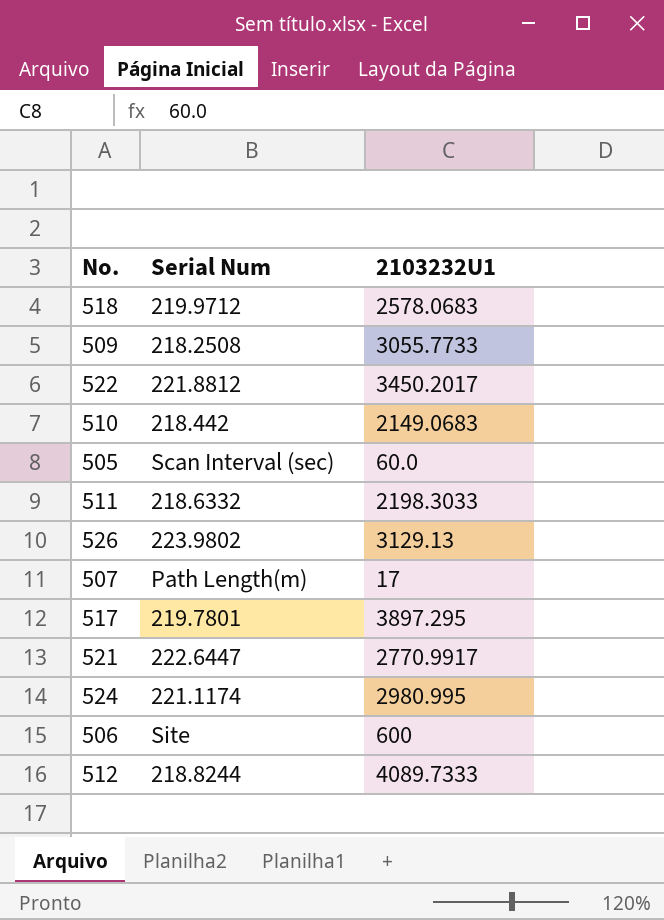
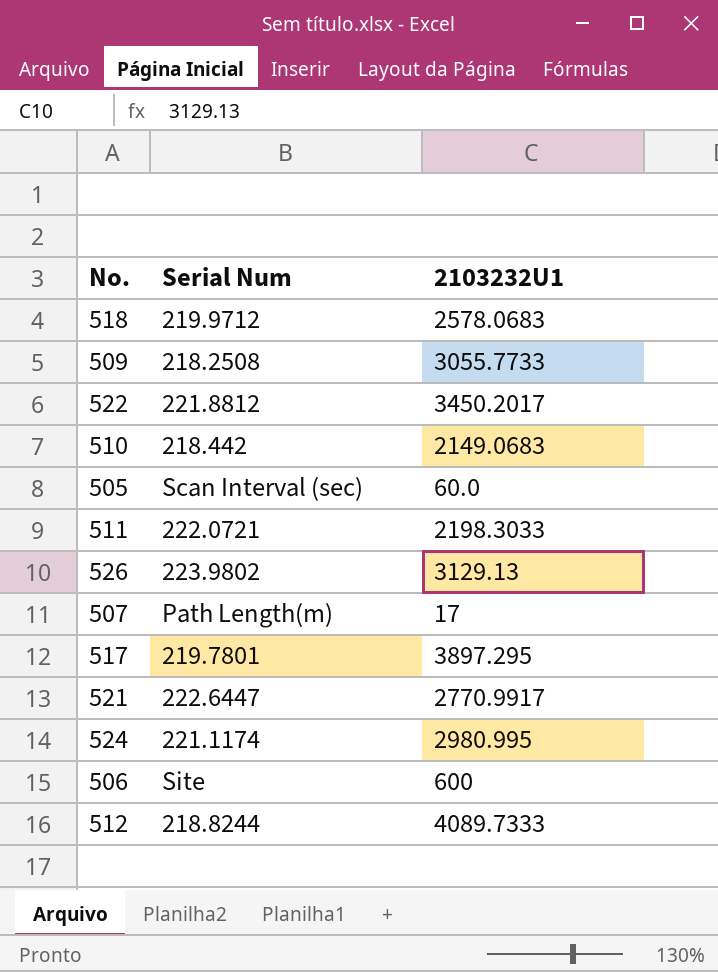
511 | Serial Num: 218.6332 -> 222.0721

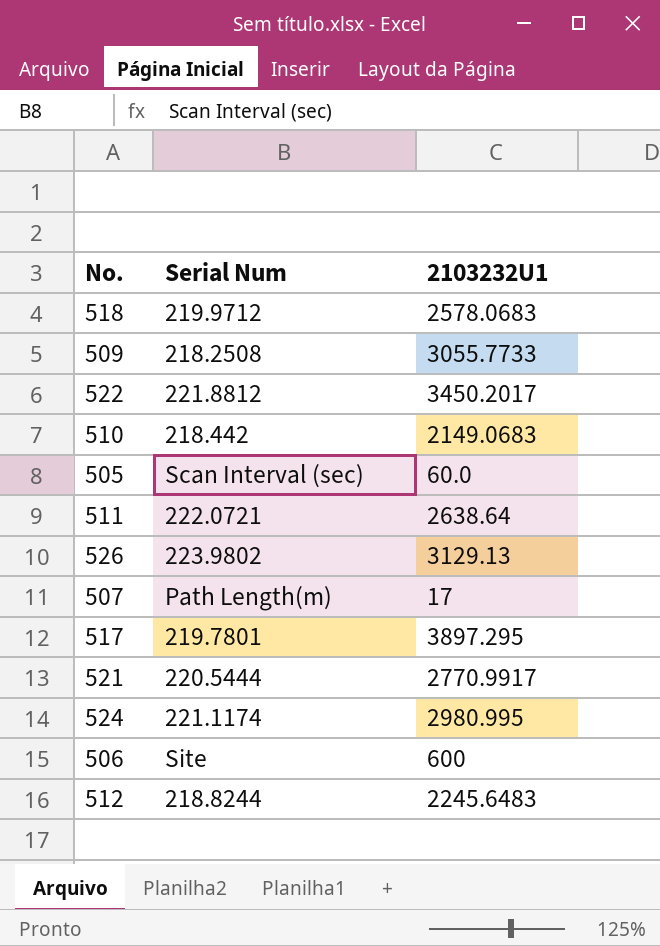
511 | 2103232U1: 2198.3033 -> 2638.64
521 | Serial Num: 222.6447 -> 220.5444
512 | 2103232U1: 4089.7333 -> 2245.6483

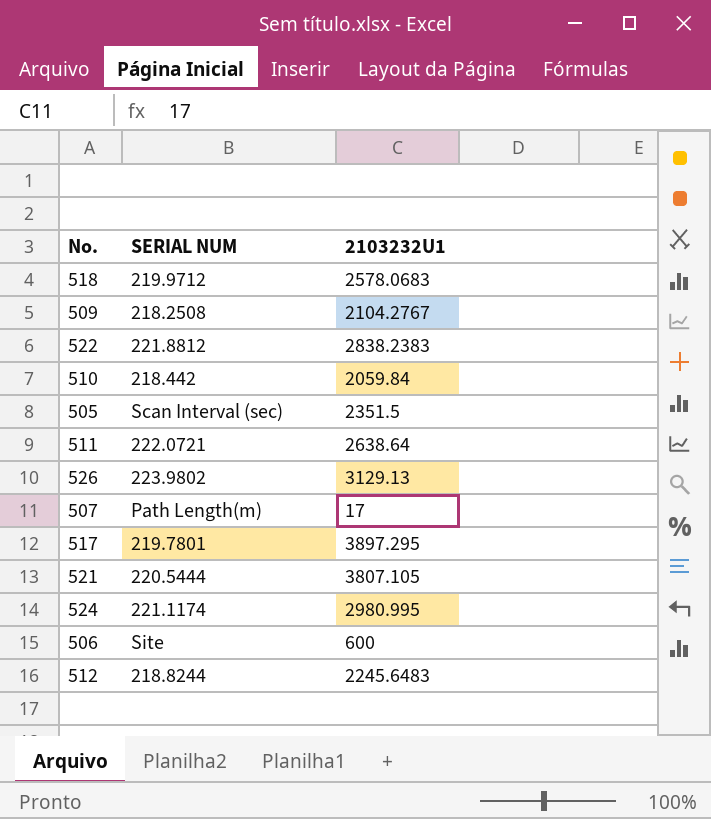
column name: Serial Num -> SERIAL NUM
509 | 2103232U1: 3055.7733 -> 2104.2767
522 | 2103232U1: 3450.2017 -> 2838.2383
510 | 2103232U1: 2149.0683 -> 2059.84
505 | 2103232U1: 60.0 -> 2351.5
521 | 2103232U1: 2770.9917 -> 3807.105

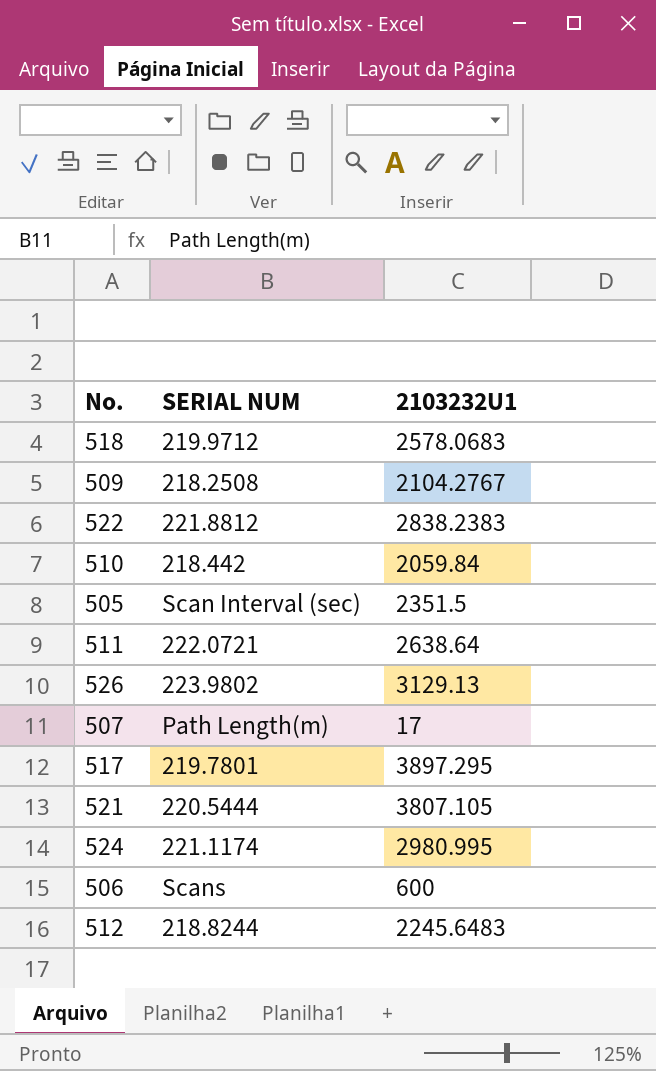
506 | SERIAL NUM: Site -> Scans

